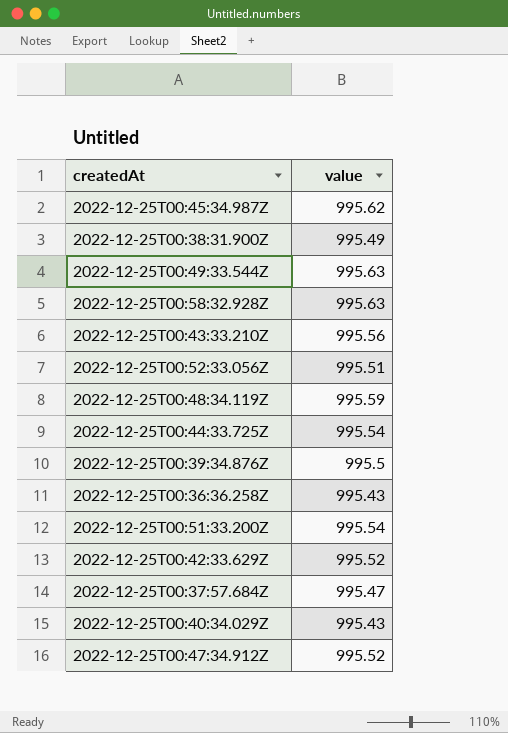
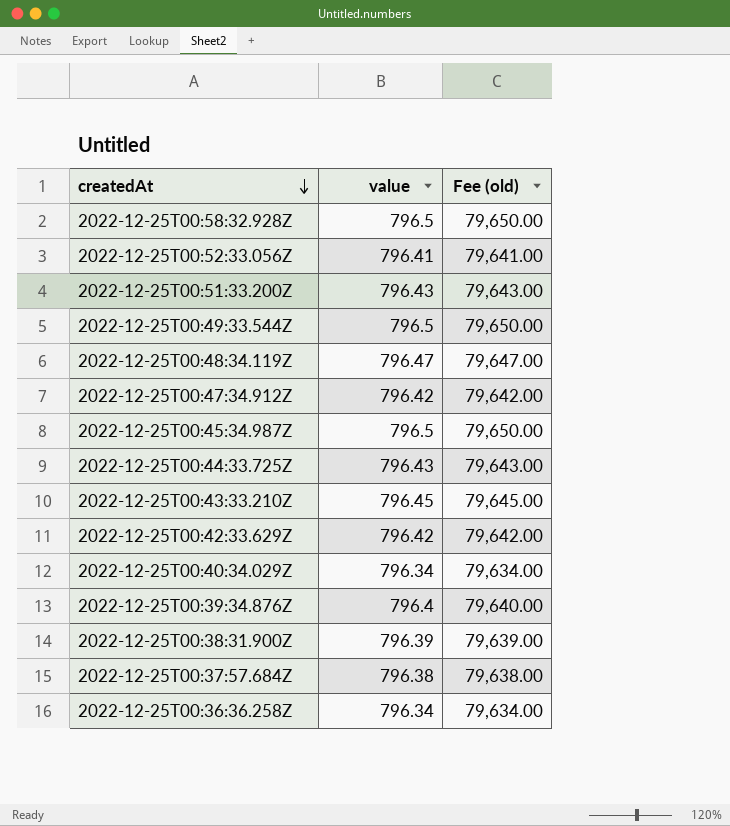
row order: none -> createdAt descending
column Fee (old) | formula: none -> [value] * 100
2022-12-25T00:58:32.928Z | value: 995.63 -> 796.5
2022-12-25T00:52:33.056Z | value: 995.51 -> 796.41
2022-12-25T00:51:33.200Z | value: 995.54 -> 796.43
2022-12-25T00:49:33.544Z | value: 995.63 -> 796.5
2022-12-25T00:48:34.119Z | value: 995.59 -> 796.47
2022-12-25T00:47:34.912Z | value: 995.52 -> 796.42
2022-12-25T00:45:34.987Z | value: 995.62 -> 796.5
2022-12-25T00:44:33.725Z | value: 995.54 -> 796.43
2022-12-25T00:43:33.210Z | value: 995.56 -> 796.45
2022-12-25T00:42:33.629Z | value: 995.52 -> 796.42
2022-12-25T00:40:34.029Z | value: 995.43 -> 796.34
2022-12-25T00:39:34.876Z | value: 995.5 -> 796.4
2022-12-25T00:38:31.900Z | value: 995.49 -> 796.39
2022-12-25T00:37:57.684Z | value: 995.47 -> 796.38
2022-12-25T00:36:36.258Z | value: 995.43 -> 796.34

